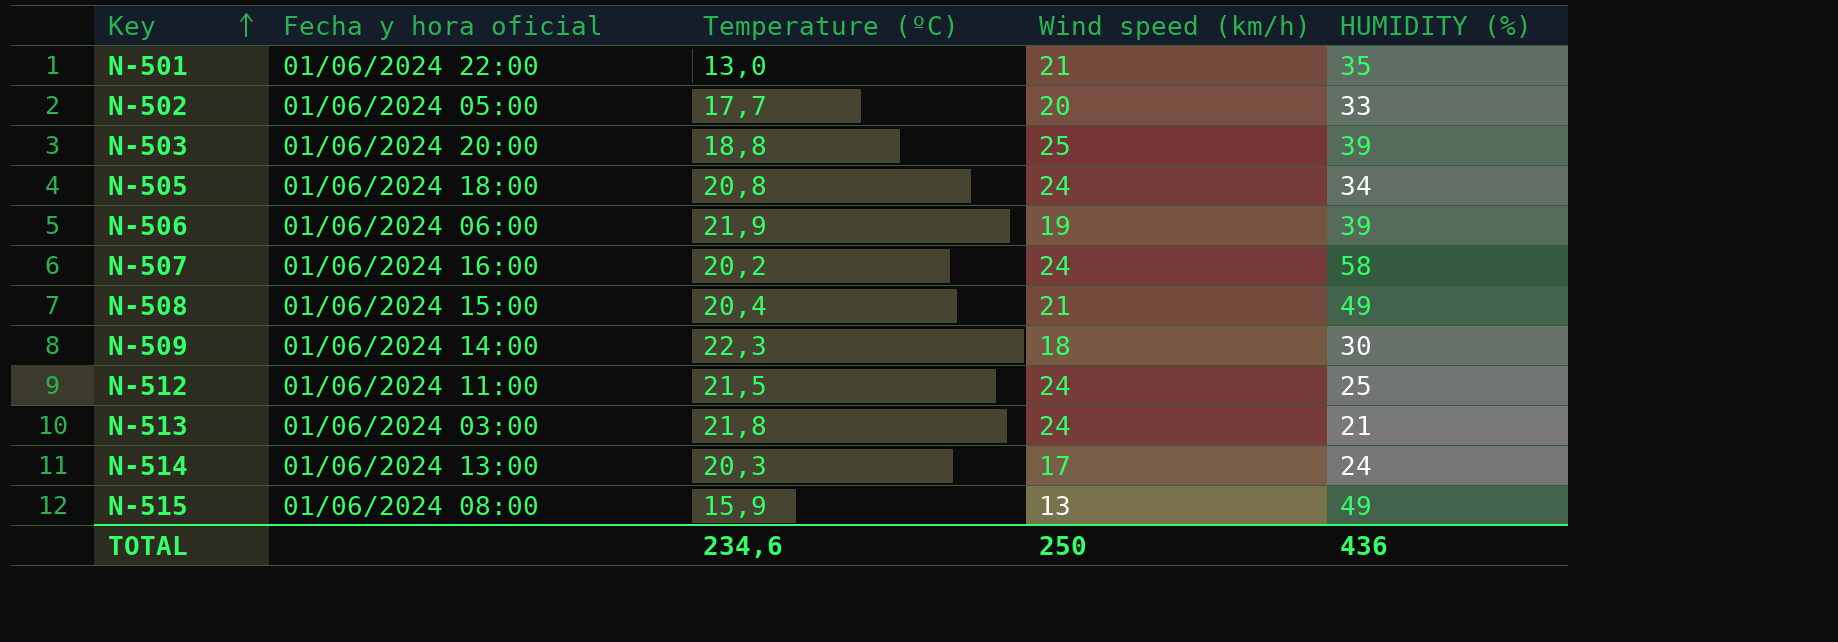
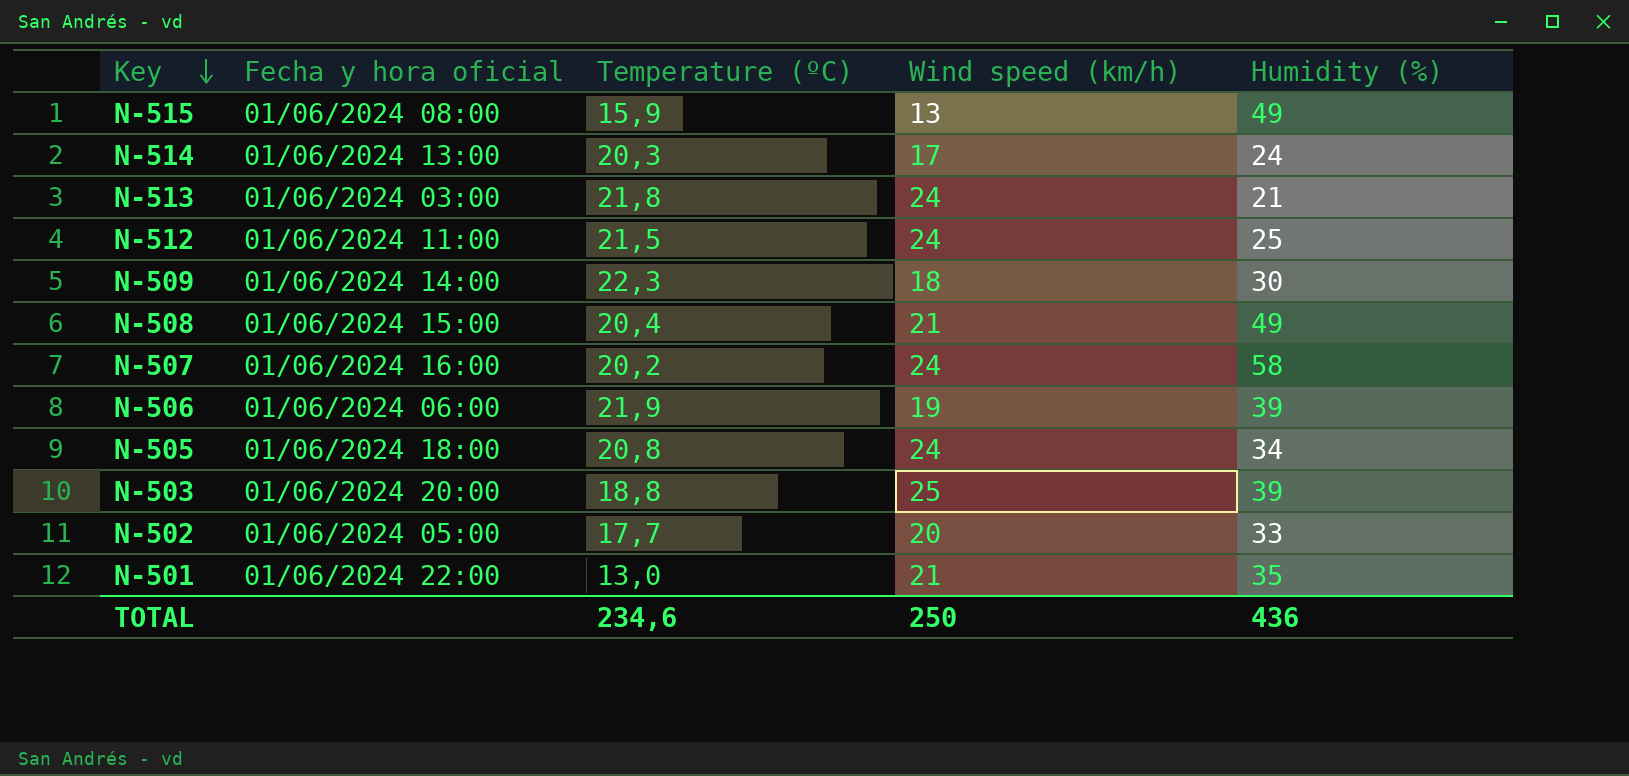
row order: Key ascending -> Key descending
column name: HUMIDITY (%) -> Humidity (%)

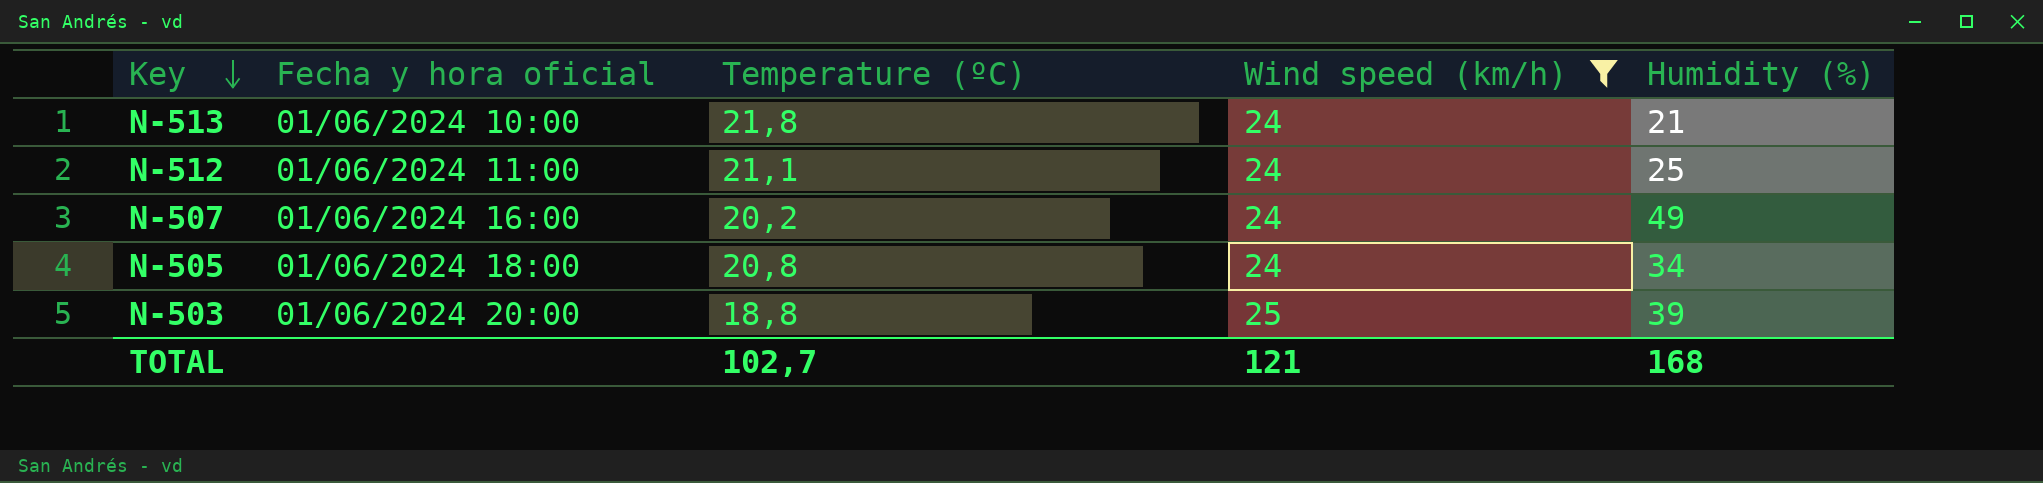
filter: none -> Wind speed (km/h) >= 24
N-513 | Fecha y hora oficial: 01/06/2024 03:00 -> 01/06/2024 10:00
N-512 | Temperature (ºC): 21,5 -> 21,1
N-507 | Humidity (%): 58 -> 49
TOTAL | Temperature (ºC): 234,6 -> 102,7
TOTAL | Wind speed (km/h): 250 -> 121
TOTAL | Humidity (%): 436 -> 168

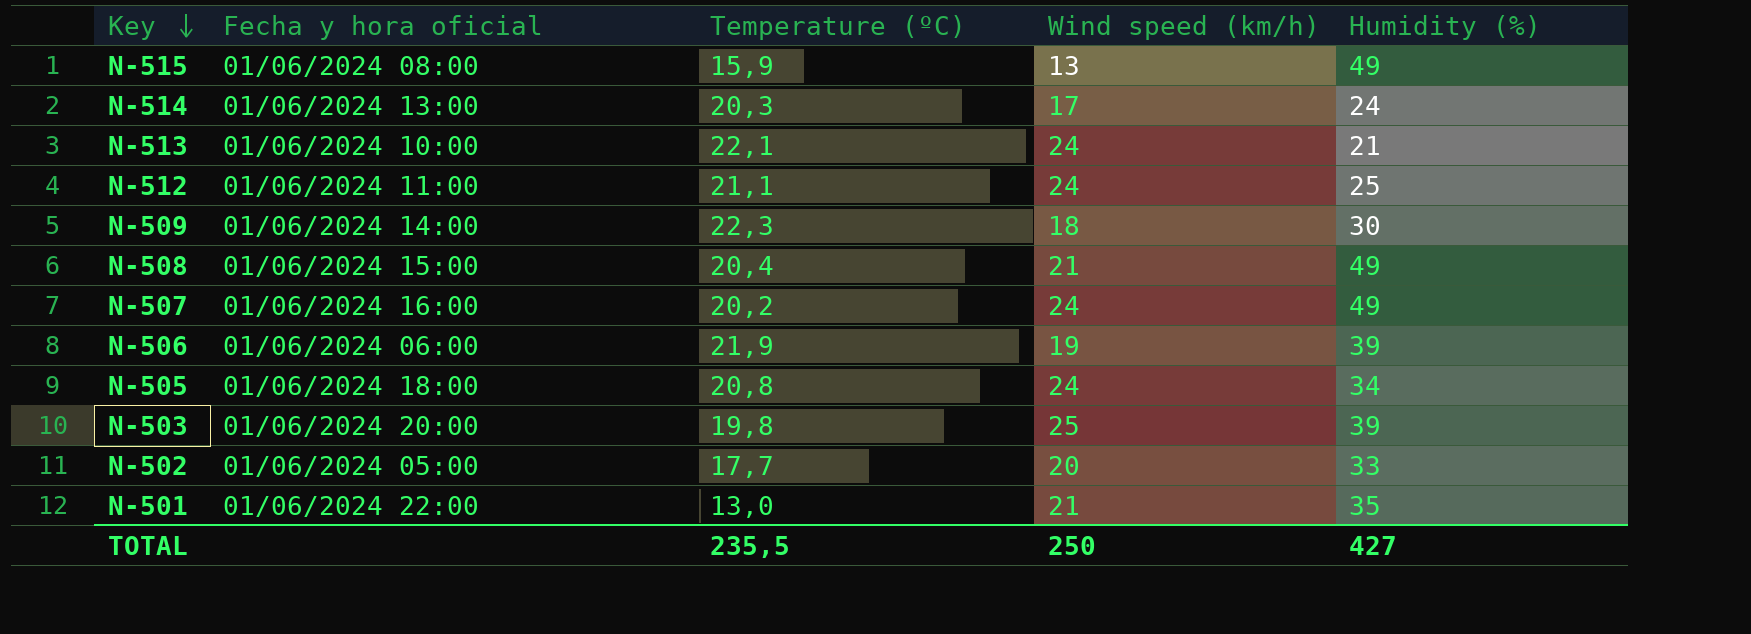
filter: Wind speed (km/h) >= 24 -> none
N-513 | Temperature (ºC): 21,8 -> 22,1
N-503 | Temperature (ºC): 18,8 -> 19,8
TOTAL | Temperature (ºC): 102,7 -> 235,5
TOTAL | Wind speed (km/h): 121 -> 250
TOTAL | Humidity (%): 168 -> 427

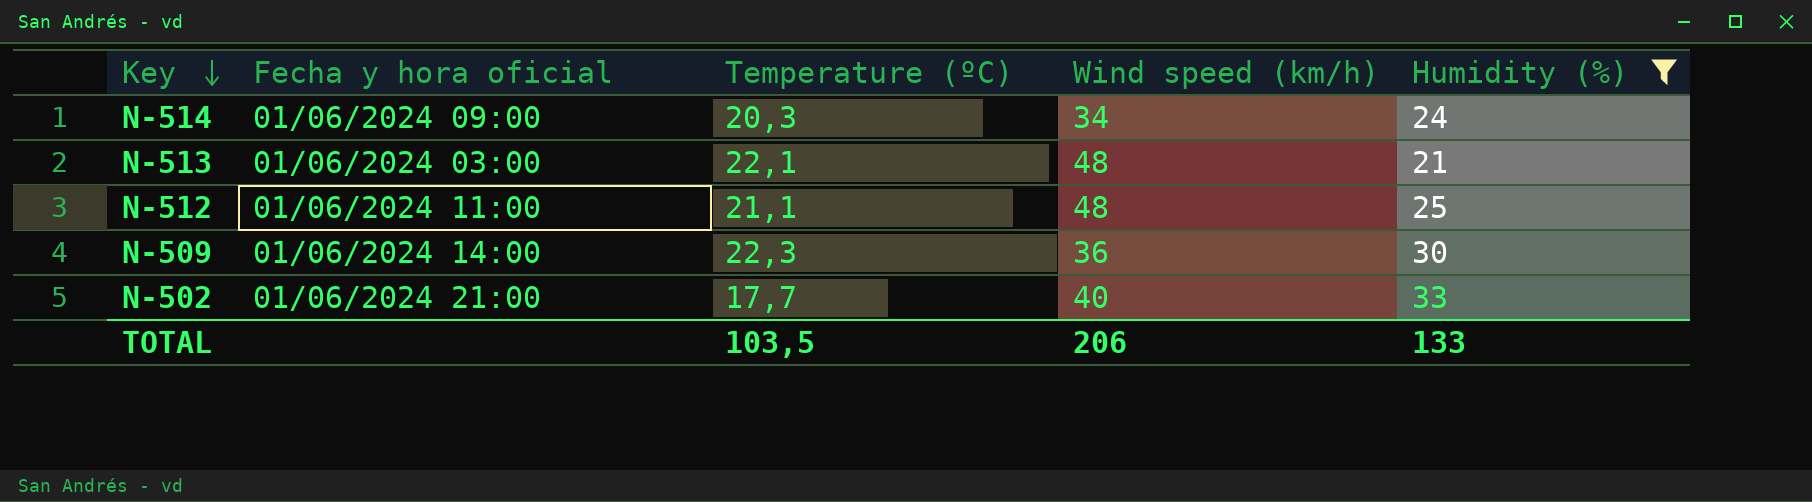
filter: none -> Humidity (%) <= 33
N-514 | Fecha y hora oficial: 01/06/2024 13:00 -> 01/06/2024 09:00
N-514 | Wind speed (km/h): 17 -> 34
N-513 | Fecha y hora oficial: 01/06/2024 10:00 -> 01/06/2024 03:00
N-513 | Wind speed (km/h): 24 -> 48
N-512 | Wind speed (km/h): 24 -> 48
N-509 | Wind speed (km/h): 18 -> 36
N-502 | Fecha y hora oficial: 01/06/2024 05:00 -> 01/06/2024 21:00
N-502 | Wind speed (km/h): 20 -> 40
TOTAL | Temperature (ºC): 235,5 -> 103,5
TOTAL | Wind speed (km/h): 250 -> 206
TOTAL | Humidity (%): 427 -> 133

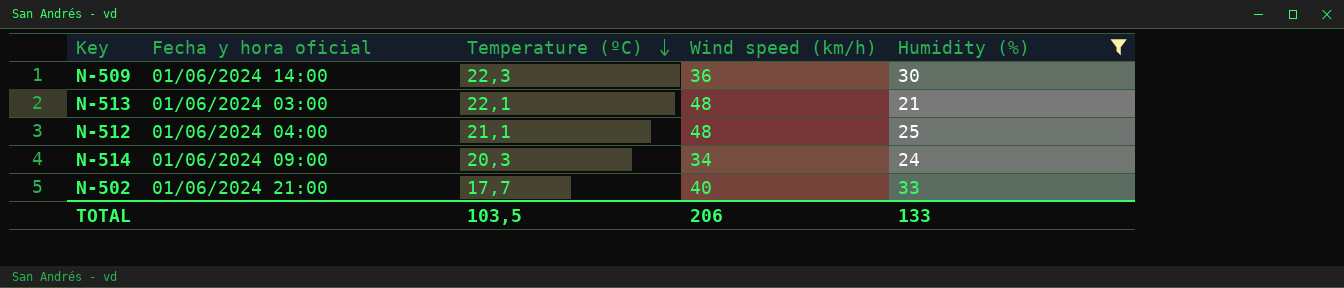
row order: Key descending -> Temperature (ºC) descending
N-512 | Fecha y hora oficial: 01/06/2024 11:00 -> 01/06/2024 04:00

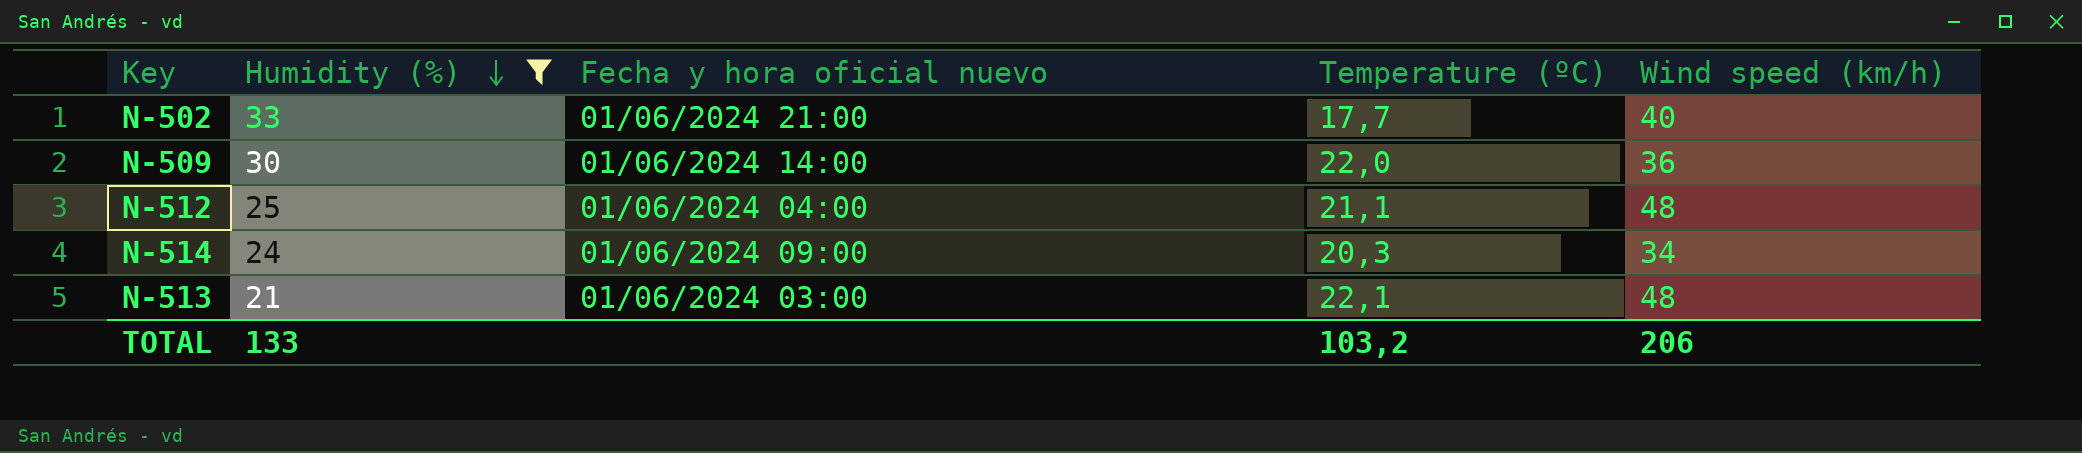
row order: Temperature (ºC) descending -> Humidity (%) descending
column Humidity (%) | position: 5 -> 2
column name: Fecha y hora oficial -> Fecha y hora oficial nuevo
N-509 | Temperature (ºC): 22,3 -> 22,0
TOTAL | Temperature (ºC): 103,5 -> 103,2

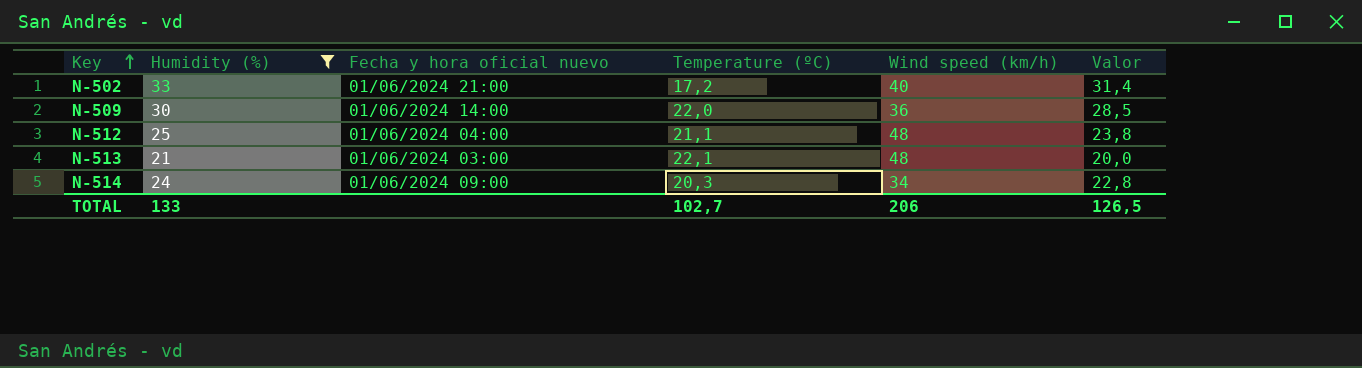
row order: Humidity (%) descending -> Key ascending
column Valor | formula: none -> [Humidity (%)] * 0,95
N-502 | Temperature (ºC): 17,7 -> 17,2
TOTAL | Temperature (ºC): 103,2 -> 102,7

